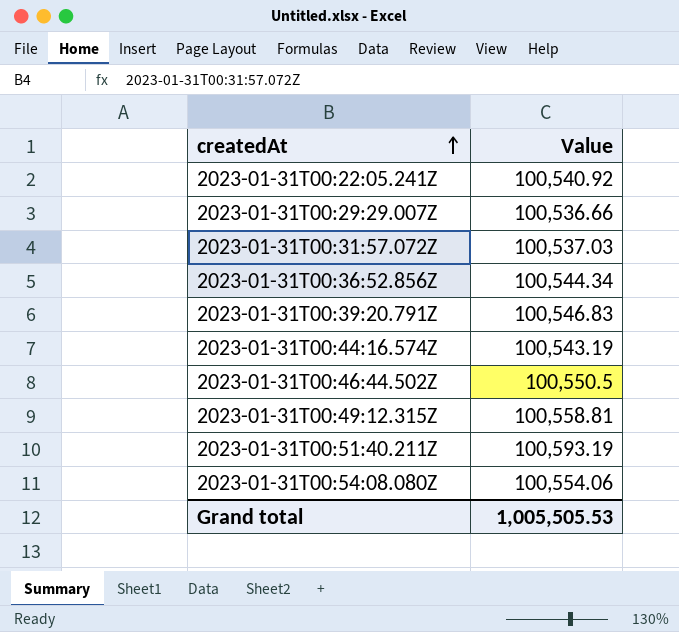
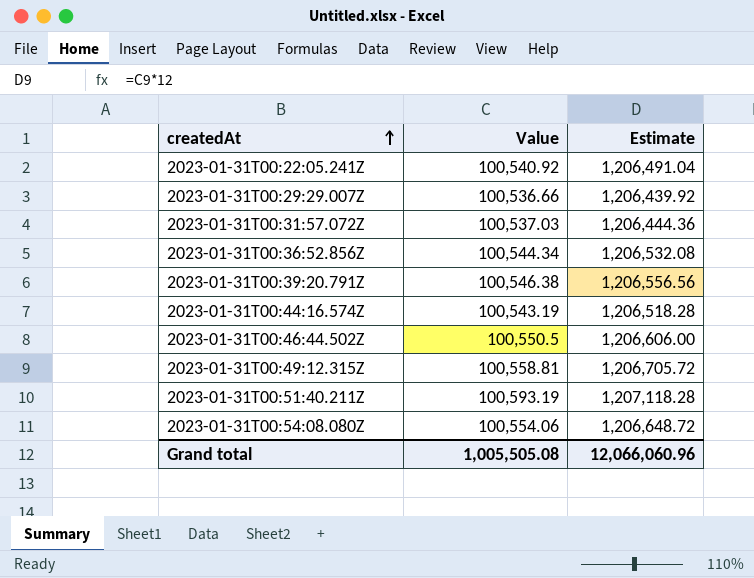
column Estimate | formula: none -> [Value] * 12
2023-01-31T00:39:20.791Z | Value: 100,546.83 -> 100,546.38
Grand total | Value: 1,005,505.53 -> 1,005,505.08

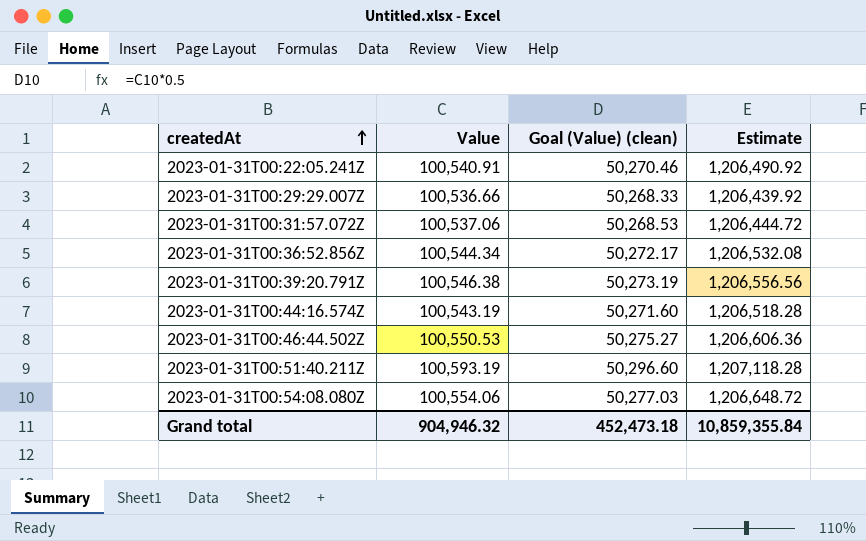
column Goal (Value) (clean) | formula: none -> [Value] * 0.5
row 2023-01-31T00:49:12.315Z: 100,558.81 | 1,206,705.72 -> none
2023-01-31T00:22:05.241Z | Value: 100,540.92 -> 100,540.91
2023-01-31T00:22:05.241Z | Estimate: 1,206,491.04 -> 1,206,490.92
2023-01-31T00:31:57.072Z | Value: 100,537.03 -> 100,537.06
2023-01-31T00:31:57.072Z | Estimate: 1,206,444.36 -> 1,206,444.72
2023-01-31T00:46:44.502Z | Value: 100,550.5 -> 100,550.53
2023-01-31T00:46:44.502Z | Estimate: 1,206,606.00 -> 1,206,606.36
Grand total | Value: 1,005,505.08 -> 904,946.32
Grand total | Estimate: 12,066,060.96 -> 10,859,355.84

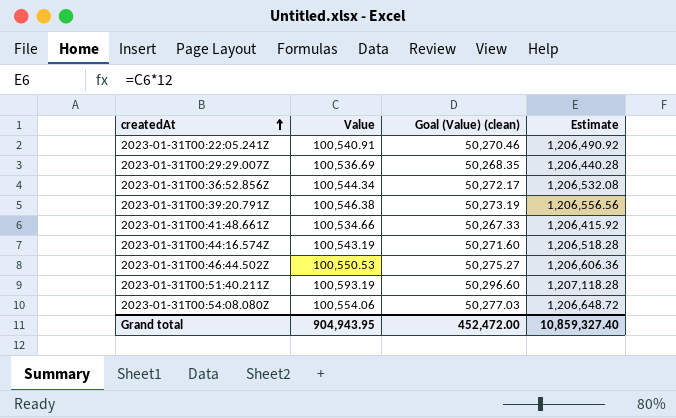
row 2023-01-31T00:31:57.072Z: 100,537.06 | 50,268.53 | 1,206,444.72 -> none
2023-01-31T00:29:29.007Z | Value: 100,536.66 -> 100,536.69
2023-01-31T00:29:29.007Z | Goal (Value) (clean): 50,268.33 -> 50,268.35
2023-01-31T00:29:29.007Z | Estimate: 1,206,439.92 -> 1,206,440.28
row 2023-01-31T00:41:48.661Z: none -> 100,534.66 | 50,267.33 | 1,206,415.92
Grand total | Value: 904,946.32 -> 904,943.95
Grand total | Goal (Value) (clean): 452,473.18 -> 452,472.00
Grand total | Estimate: 10,859,355.84 -> 10,859,327.40

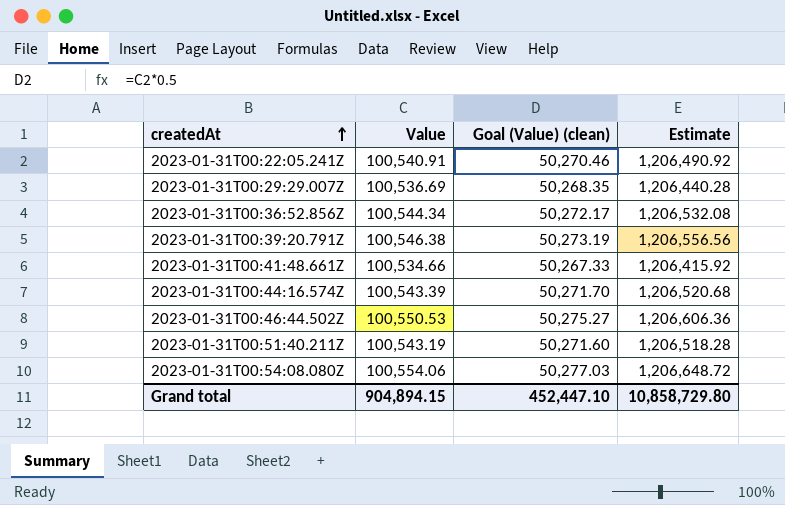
2023-01-31T00:44:16.574Z | Value: 100,543.19 -> 100,543.39
2023-01-31T00:44:16.574Z | Goal (Value) (clean): 50,271.60 -> 50,271.70
2023-01-31T00:44:16.574Z | Estimate: 1,206,518.28 -> 1,206,520.68
2023-01-31T00:51:40.211Z | Value: 100,593.19 -> 100,543.19
2023-01-31T00:51:40.211Z | Goal (Value) (clean): 50,296.60 -> 50,271.60
2023-01-31T00:51:40.211Z | Estimate: 1,207,118.28 -> 1,206,518.28
Grand total | Value: 904,943.95 -> 904,894.15
Grand total | Goal (Value) (clean): 452,472.00 -> 452,447.10
Grand total | Estimate: 10,859,327.40 -> 10,858,729.80

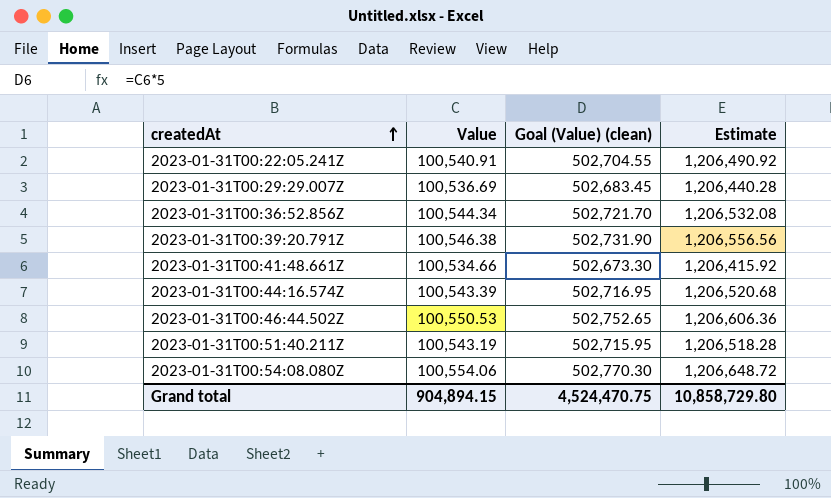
column Goal (Value) (clean) | formula: [Value] * 0.5 -> [Value] * 5
Grand total | Goal (Value) (clean): 452,447.10 -> 4,524,470.75

